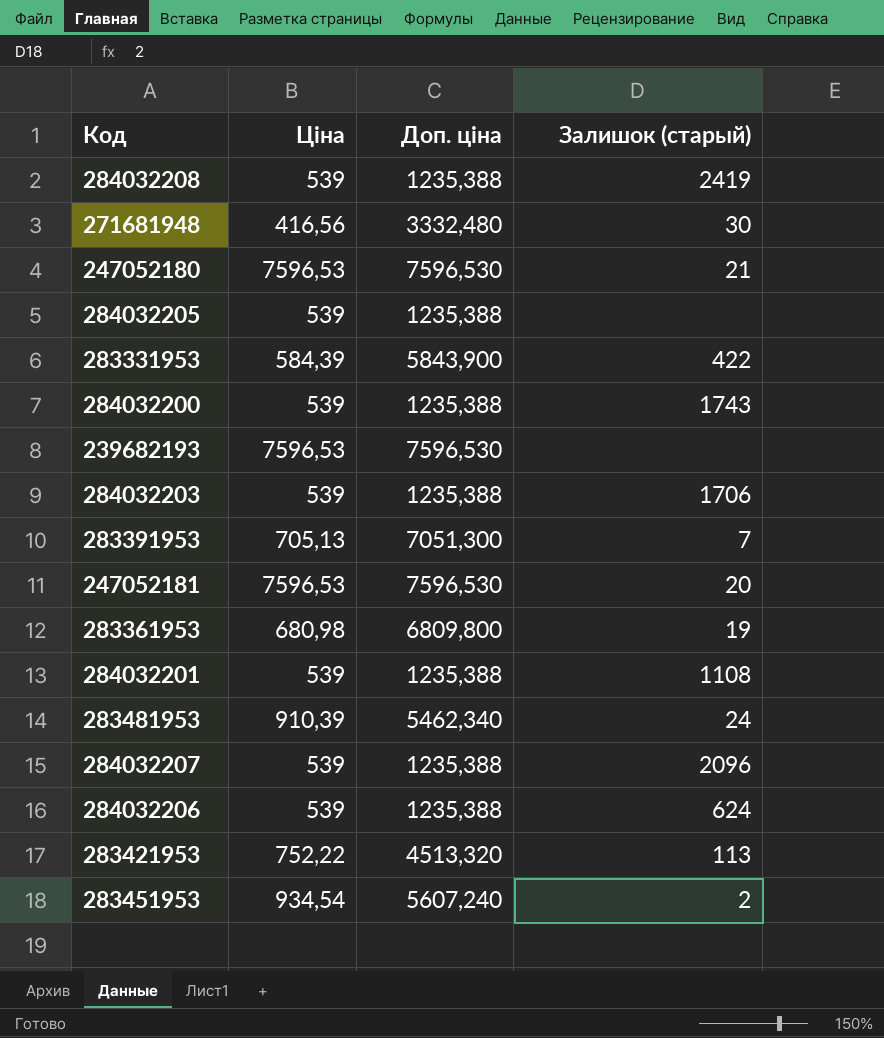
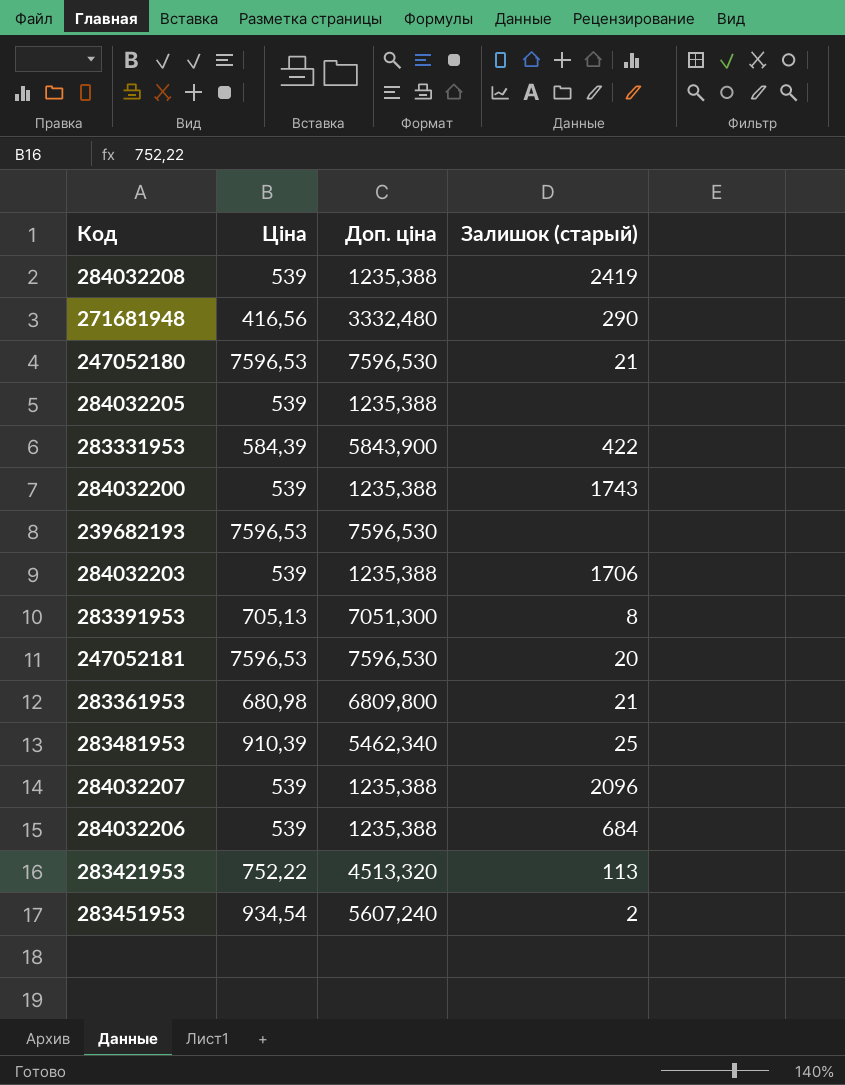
row 284032201: 539 | 1235,388 | 1108 -> none
271681948 | Залишок (старый): 30 -> 290
283391953 | Залишок (старый): 7 -> 8
283361953 | Залишок (старый): 19 -> 21
283481953 | Залишок (старый): 24 -> 25
284032206 | Залишок (старый): 624 -> 684

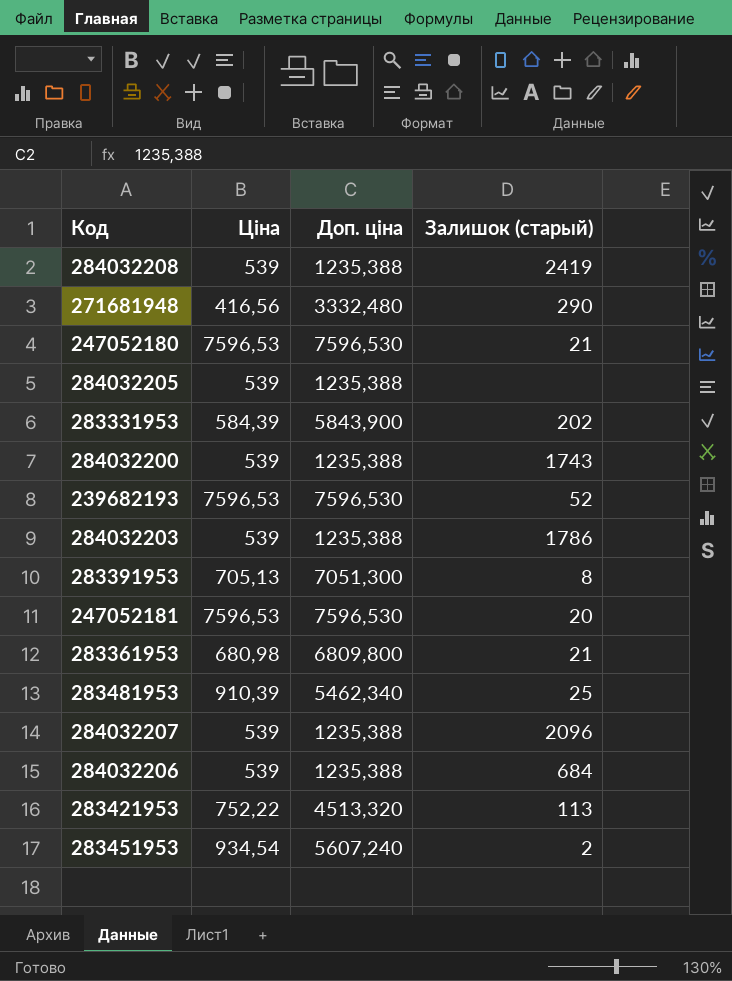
283331953 | Залишок (старый): 422 -> 202
239682193 | Залишок (старый): none -> 52
284032203 | Залишок (старый): 1706 -> 1786

